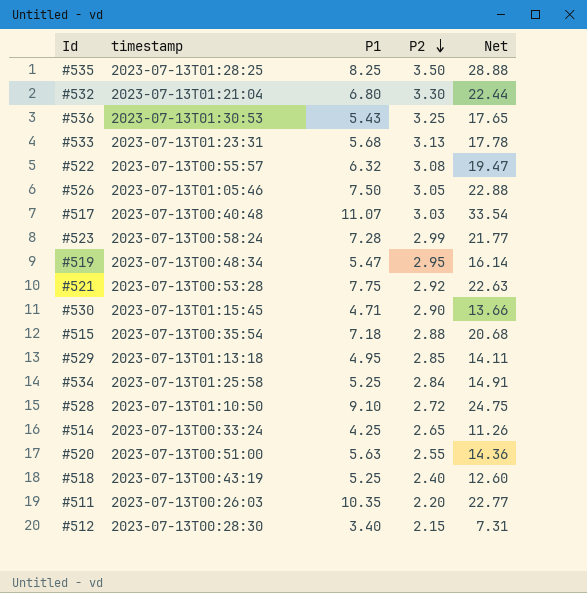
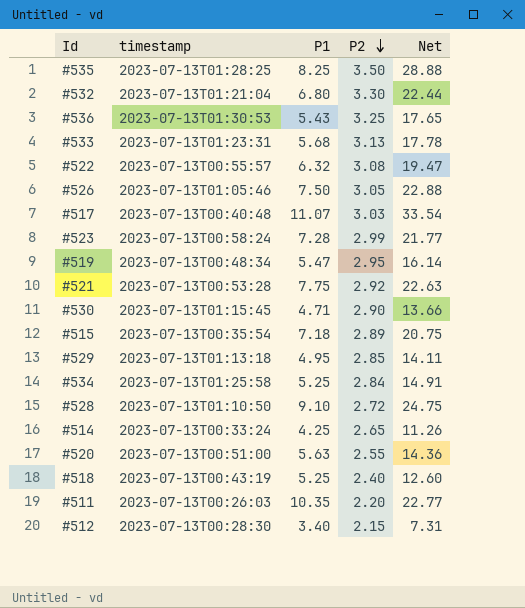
#515 | P2: 2.88 -> 2.89
#515 | Net: 20.68 -> 20.75

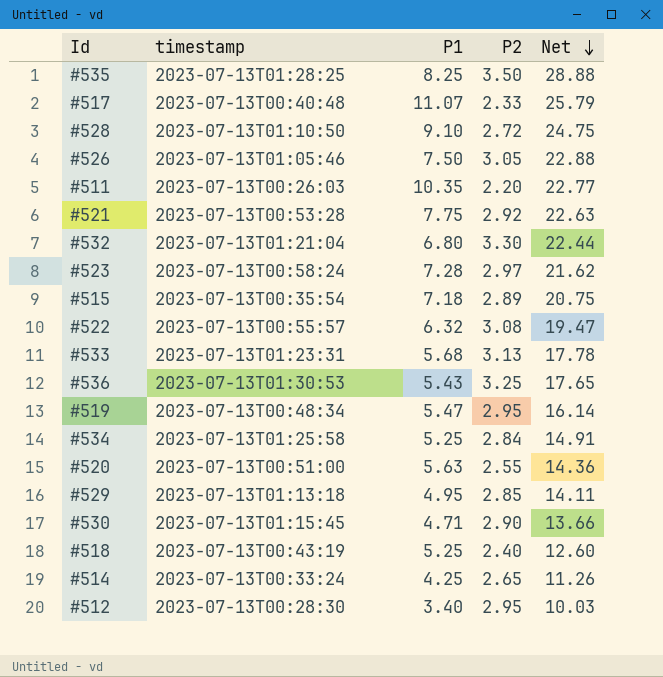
row order: P2 descending -> Net descending
#517 | P2: 3.03 -> 2.33
#517 | Net: 33.54 -> 25.79
#523 | P2: 2.99 -> 2.97
#523 | Net: 21.77 -> 21.62
#512 | P2: 2.15 -> 2.95
#512 | Net: 7.31 -> 10.03

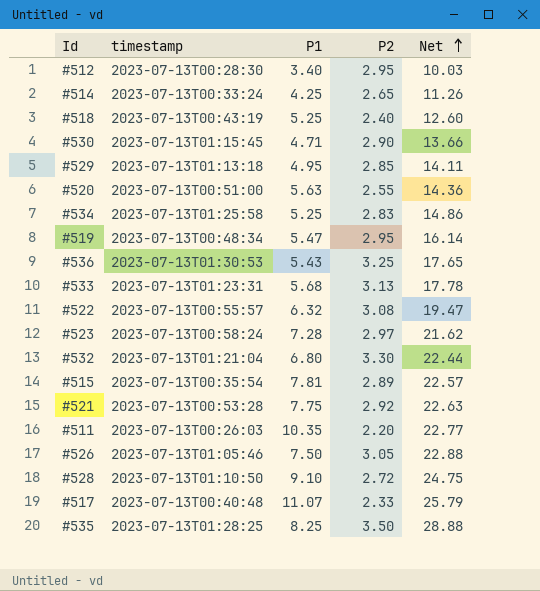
row order: Net descending -> Net ascending
#534 | P2: 2.84 -> 2.83
#534 | Net: 14.91 -> 14.86
#515 | P1: 7.18 -> 7.81
#515 | Net: 20.75 -> 22.57

